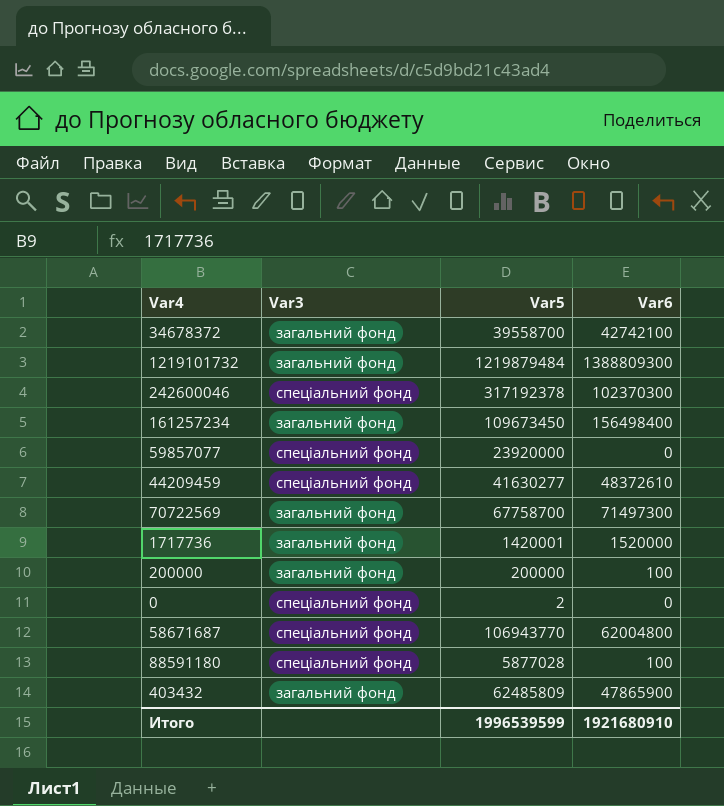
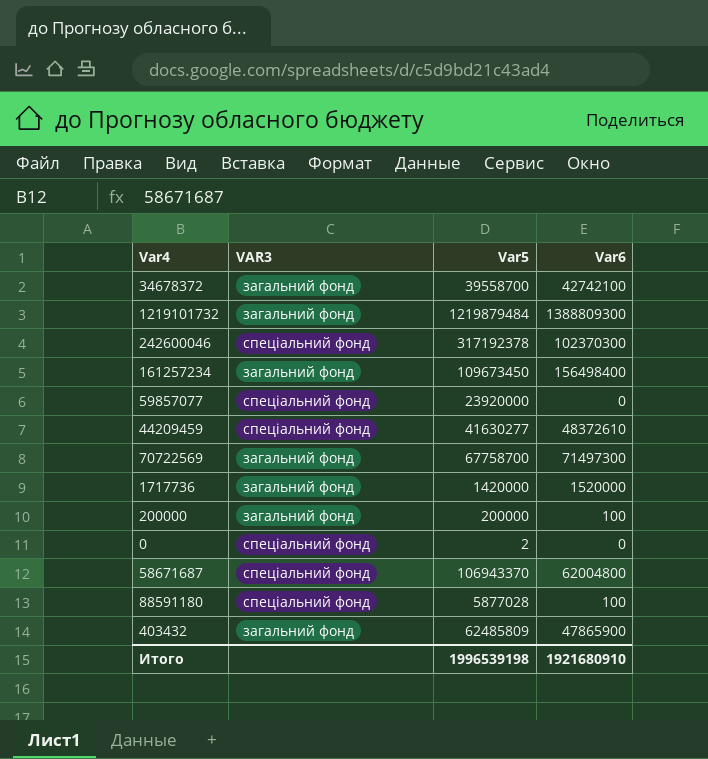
column name: Var3 -> VAR3
1717736 | Var5: 1420001 -> 1420000
58671687 | Var5: 106943770 -> 106943370
Итого | Var5: 1996539599 -> 1996539198

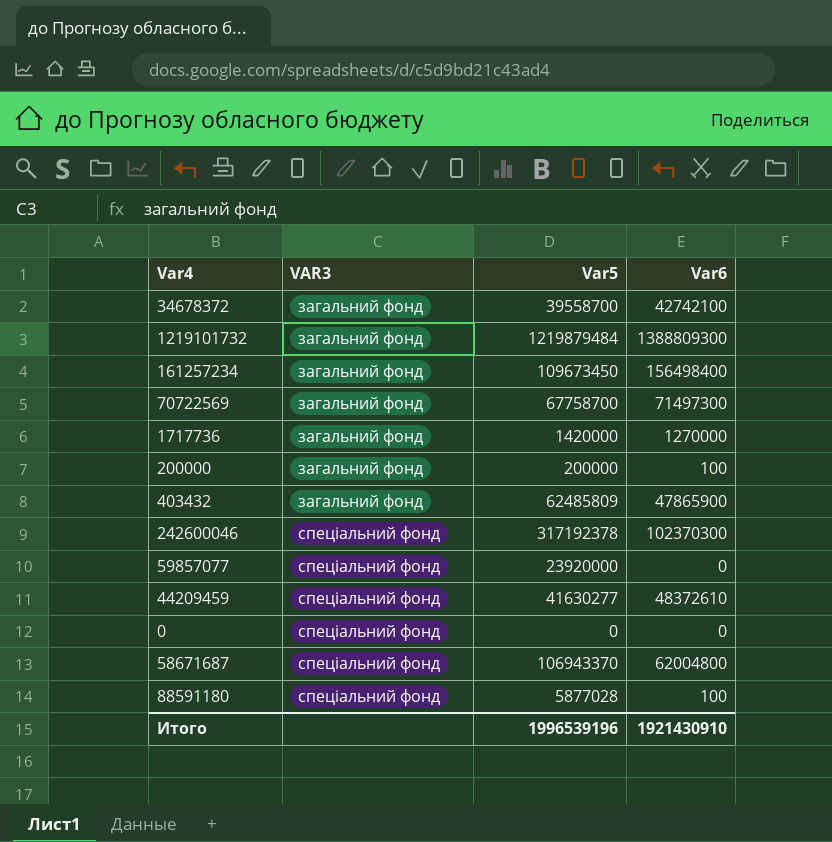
row order: none -> VAR3 ascending
1717736 | Var6: 1520000 -> 1270000
0 | Var5: 2 -> 0
Итого | Var5: 1996539198 -> 1996539196
Итого | Var6: 1921680910 -> 1921430910

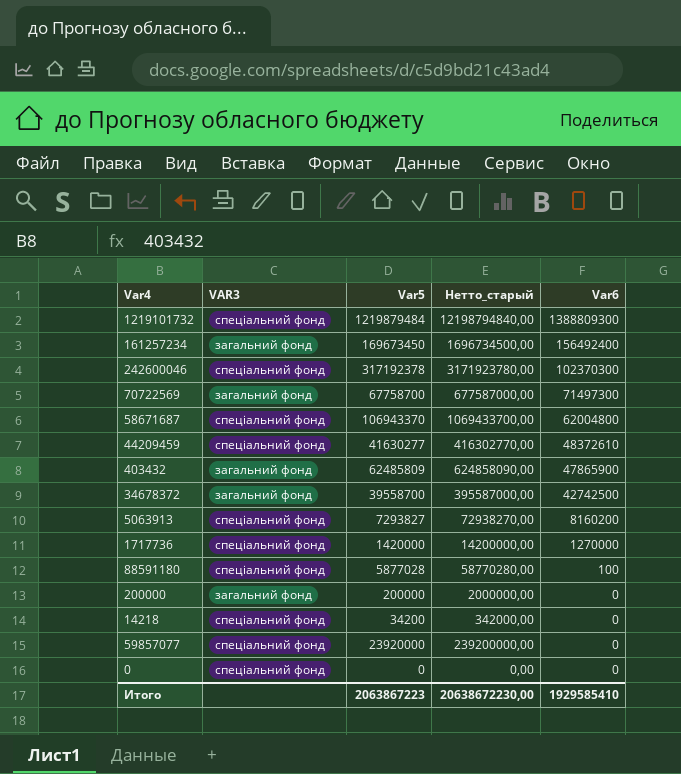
row order: VAR3 ascending -> Var6 descending
column Нетто_старый | formula: none -> [Var5] * 10
1219101732 | VAR3: загальний фонд -> спеціальний фонд
161257234 | Var5: 109673450 -> 169673450
161257234 | Var6: 156498400 -> 156492400
34678372 | Var6: 42742100 -> 42742500
row 5063913: none -> спеціальний фонд | 7293827 | 72938270,00 | 8160200
1717736 | VAR3: загальний фонд -> спеціальний фонд
200000 | Var6: 100 -> 0
row 14218: none -> спеціальний фонд | 34200 | 342000,00 | 0
Итого | Var5: 1996539196 -> 2063867223
Итого | Var6: 1921430910 -> 1929585410

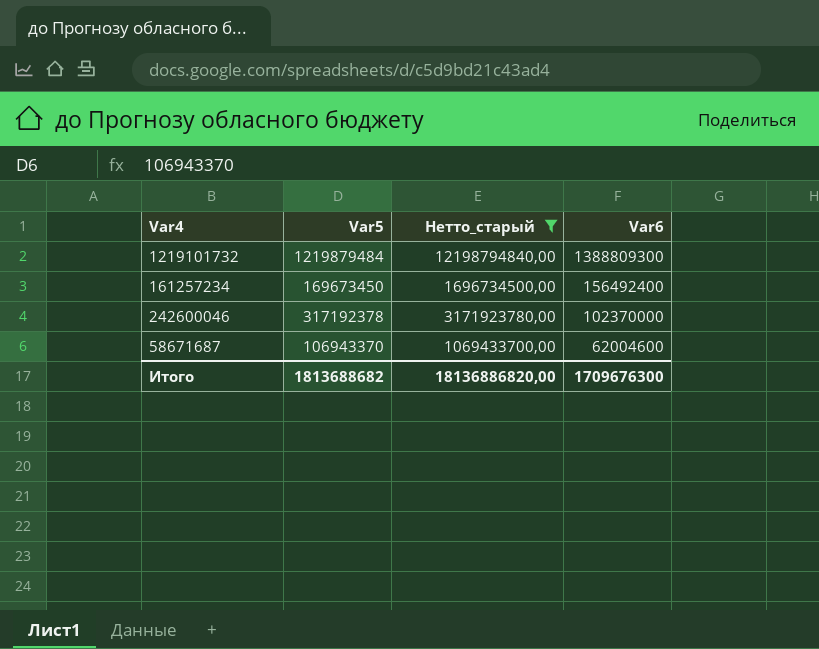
filter: none -> Нетто_старый >= 1069433700,00
column VAR3 | position: 2 -> none
242600046 | Var6: 102370300 -> 102370000
58671687 | Var6: 62004800 -> 62004600
Итого | Var5: 2063867223 -> 1813688682
Итого | Нетто_старый: 20638672230,00 -> 18136886820,00
Итого | Var6: 1929585410 -> 1709676300

